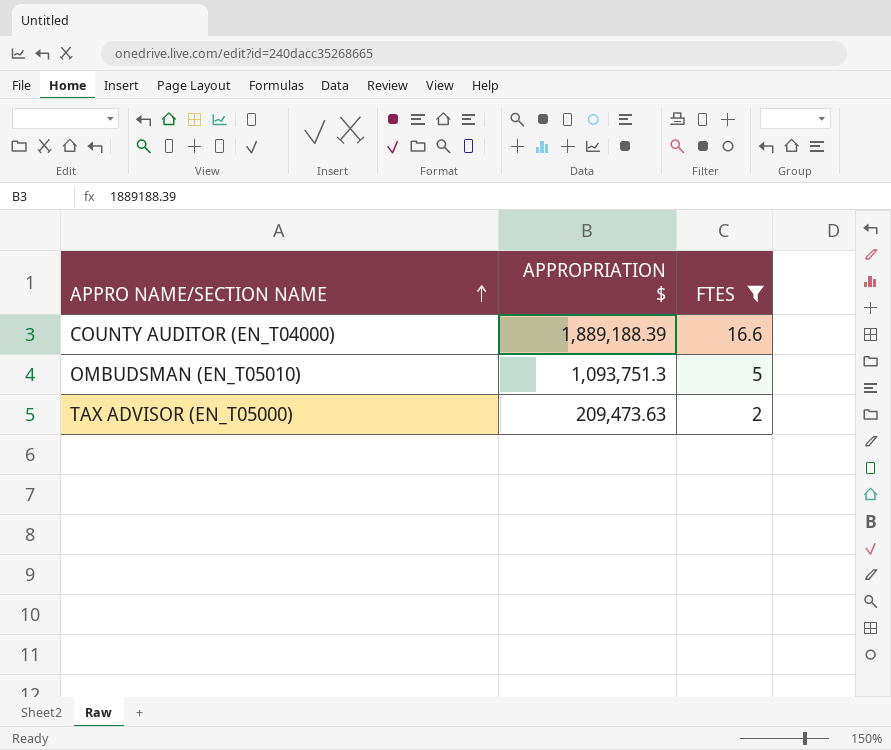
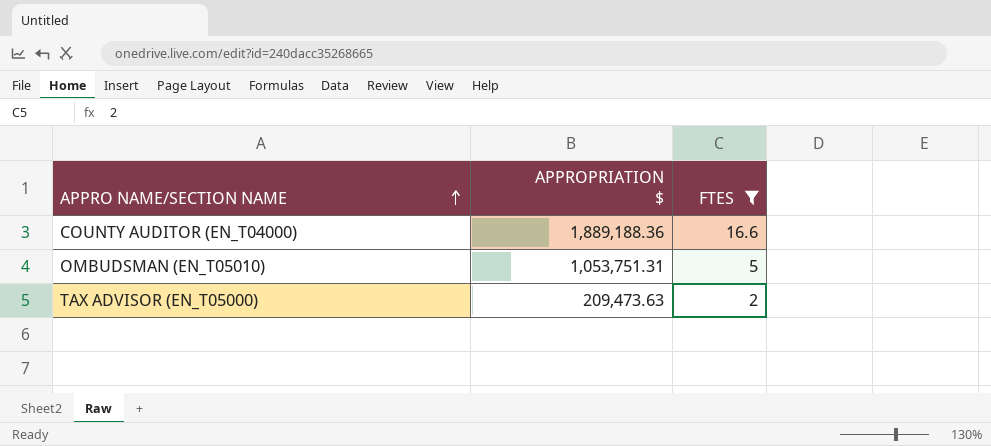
COUNTY AUDITOR (EN_T04000) | APPROPRIATION $: 1,889,188.39 -> 1,889,188.36
OMBUDSMAN (EN_T05010) | APPROPRIATION $: 1,093,751.3 -> 1,053,751.31

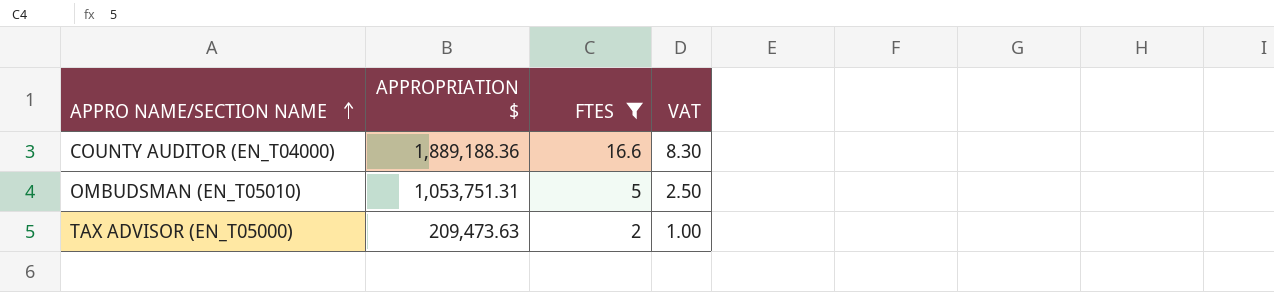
column VAT | formula: none -> [FTES] * 0.5

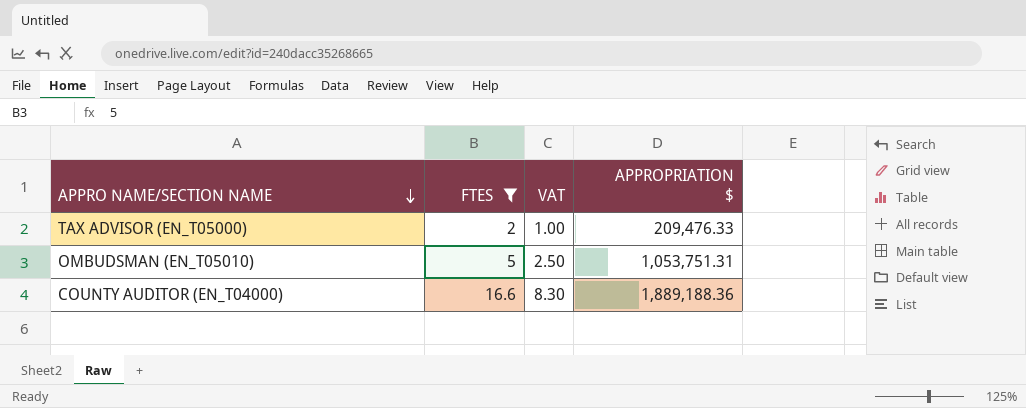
row order: APPRO NAME/SECTION NAME ascending -> APPRO NAME/SECTION NAME descending
column APPROPRIATION $ | position: 2 -> 4
TAX ADVISOR (EN_T05000) | APPROPRIATION $: 209,473.63 -> 209,476.33

